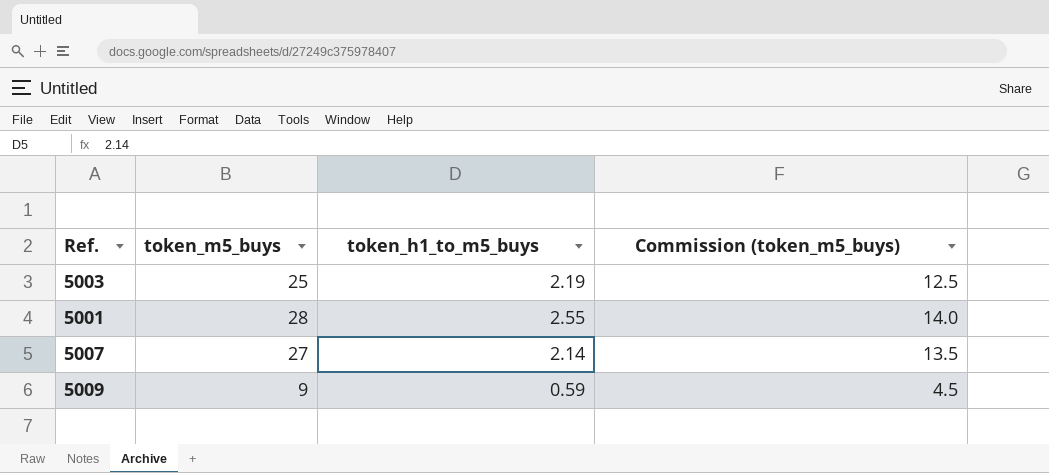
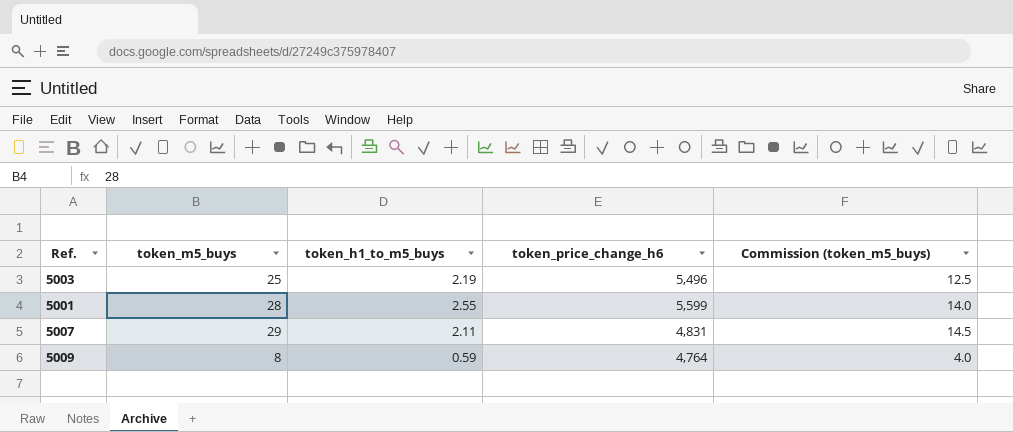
column token_price_change_h6 | position: none -> 4
5007 | token_m5_buys: 27 -> 29
5007 | token_h1_to_m5_buys: 2.14 -> 2.11
5007 | Commission (token_m5_buys): 13.5 -> 14.5
5009 | token_m5_buys: 9 -> 8
5009 | Commission (token_m5_buys): 4.5 -> 4.0

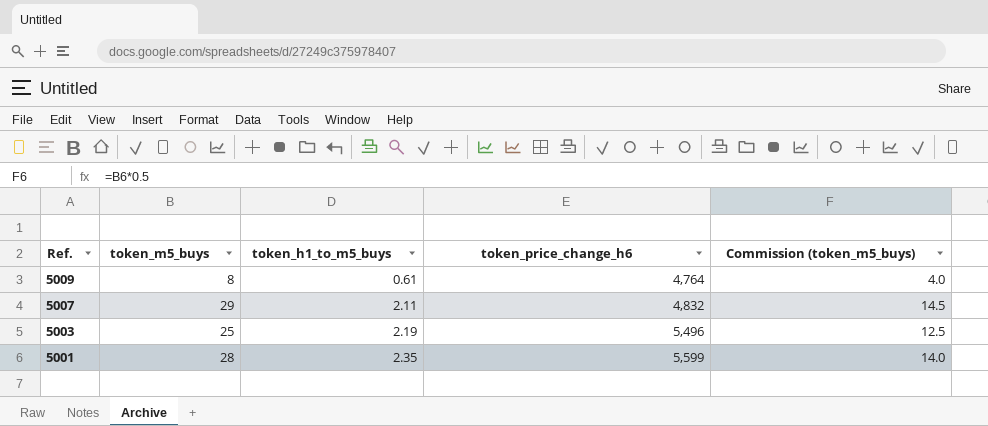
row order: none -> Ref. descending
5009 | token_h1_to_m5_buys: 0.59 -> 0.61
5007 | token_price_change_h6: 4,831 -> 4,832
5001 | token_h1_to_m5_buys: 2.55 -> 2.35

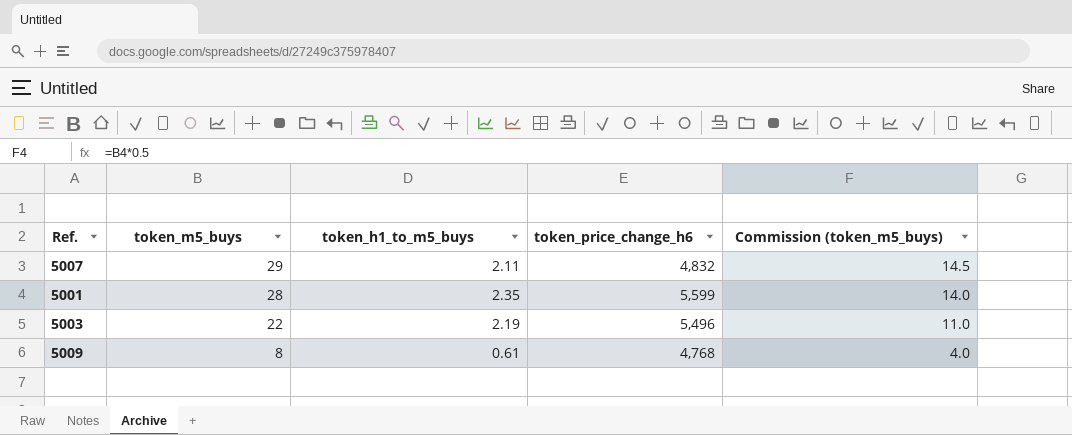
row order: Ref. descending -> token_m5_buys descending
5003 | token_m5_buys: 25 -> 22
5003 | Commission (token_m5_buys): 12.5 -> 11.0
5009 | token_price_change_h6: 4,764 -> 4,768

